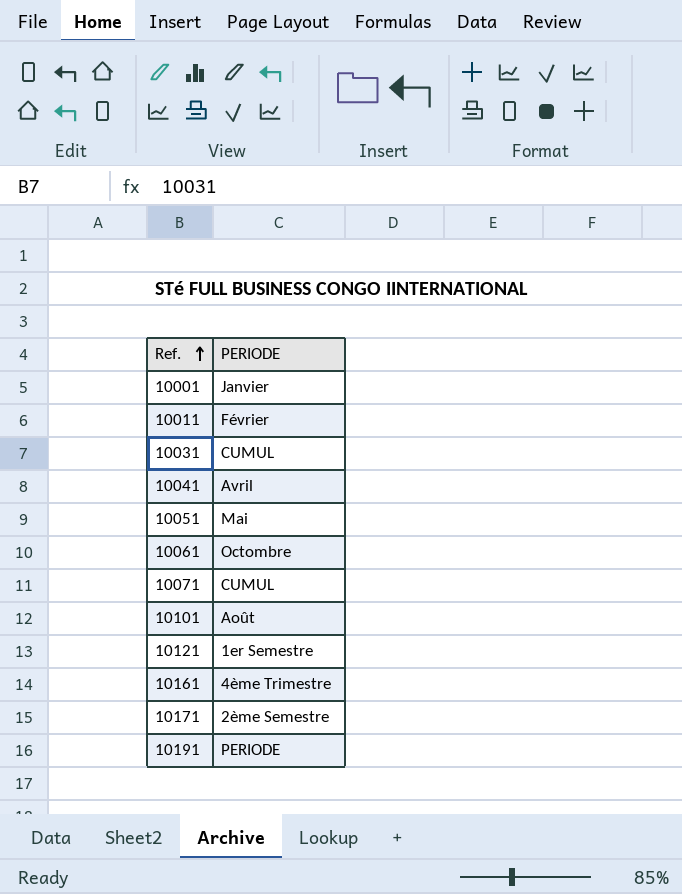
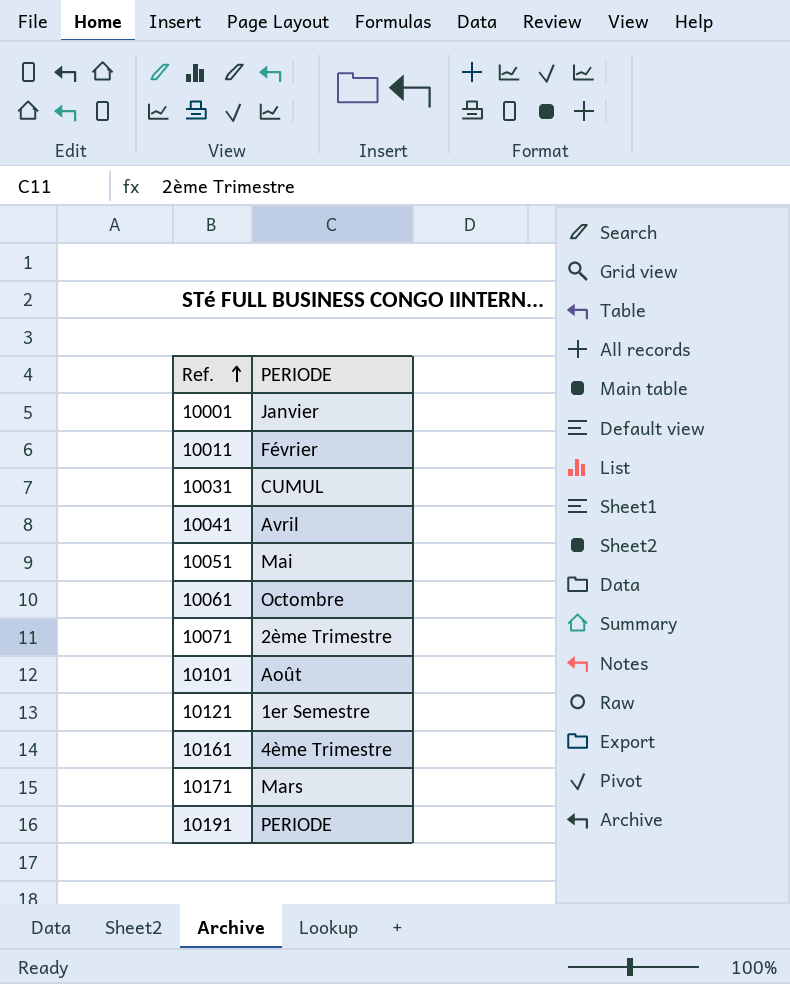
10071 | PERIODE: CUMUL -> 2ème Trimestre
10171 | PERIODE: 2ème Semestre -> Mars

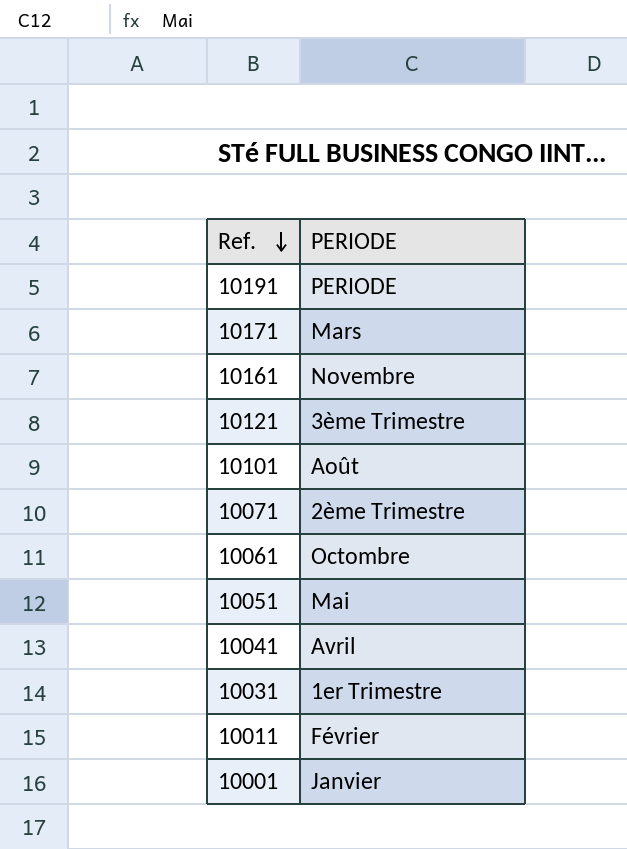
row order: Ref. ascending -> Ref. descending
10161 | PERIODE: 4ème Trimestre -> Novembre
10121 | PERIODE: 1er Semestre -> 3ème Trimestre
10031 | PERIODE: CUMUL -> 1er Trimestre

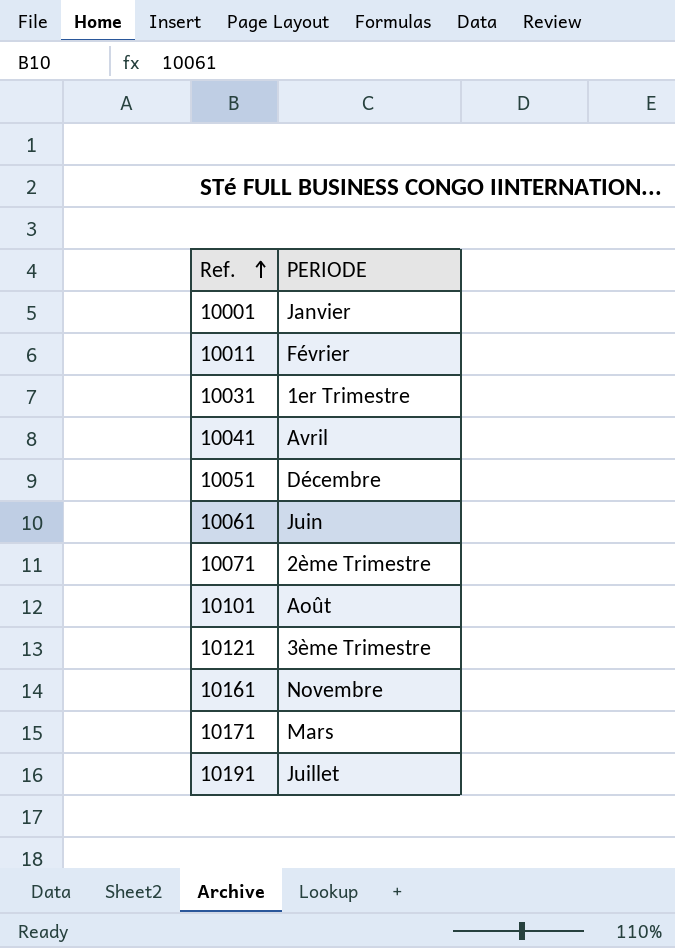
row order: Ref. descending -> Ref. ascending
10051 | PERIODE: Mai -> Décembre
10061 | PERIODE: Octombre -> Juin
10191 | PERIODE: PERIODE -> Juillet

